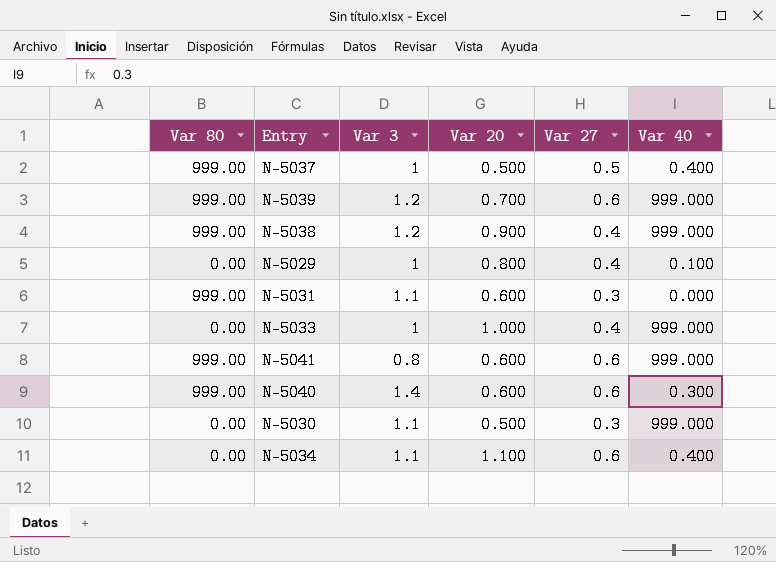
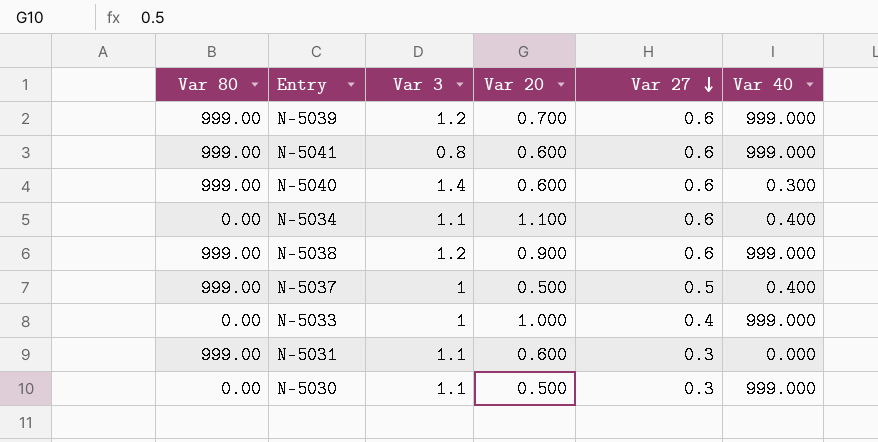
row order: none -> Var 27 descending
row N-5029: 0.00 | 1 | 0.800 | 0.4 | 0.100 -> none
N-5038 | Var 27: 0.4 -> 0.6

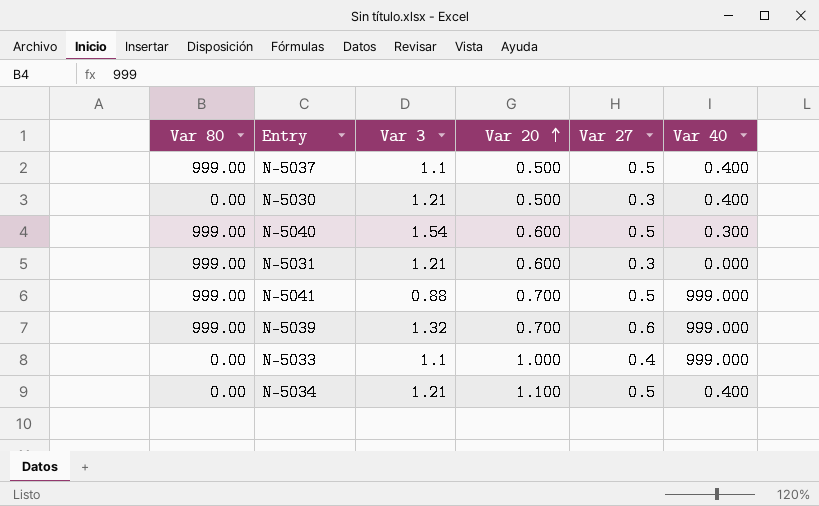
row order: Var 27 descending -> Var 20 ascending
row N-5038: 999.00 | 1.2 | 0.900 | 0.6 | 999.000 -> none
N-5037 | Var 3: 1 -> 1.1
N-5030 | Var 3: 1.1 -> 1.21
N-5030 | Var 40: 999.000 -> 0.400
N-5040 | Var 3: 1.4 -> 1.54
N-5040 | Var 27: 0.6 -> 0.5
N-5031 | Var 3: 1.1 -> 1.21
N-5041 | Var 3: 0.8 -> 0.88
N-5041 | Var 20: 0.600 -> 0.700
N-5041 | Var 27: 0.6 -> 0.5
N-5039 | Var 3: 1.2 -> 1.32
N-5033 | Var 3: 1 -> 1.1
N-5034 | Var 3: 1.1 -> 1.21
N-5034 | Var 27: 0.6 -> 0.5

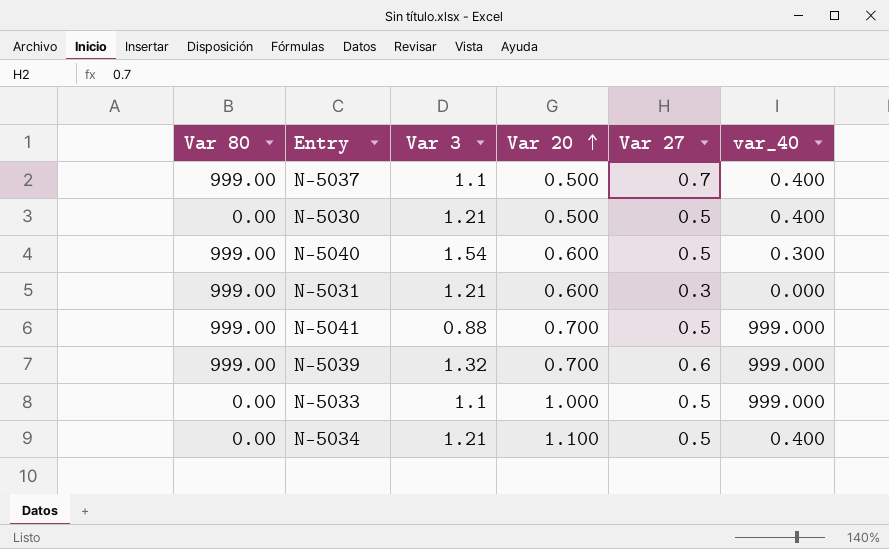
column name: Var 40 -> var_40
N-5037 | Var 27: 0.5 -> 0.7
N-5030 | Var 27: 0.3 -> 0.5
N-5033 | Var 27: 0.4 -> 0.5

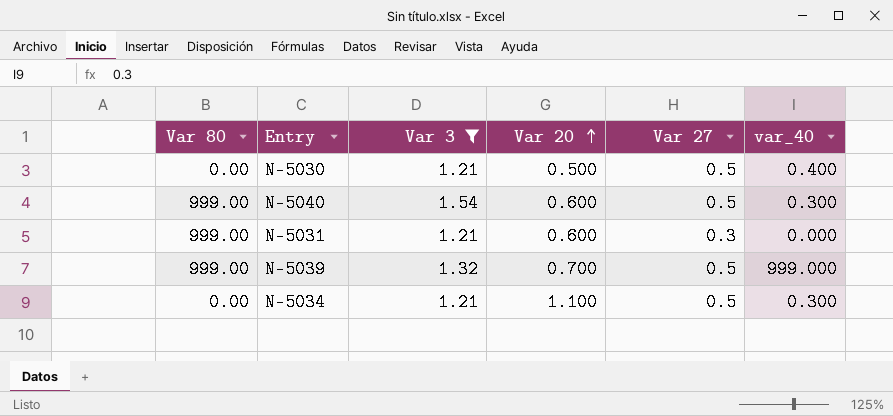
filter: none -> Var 3 >= 1.21
N-5039 | Var 27: 0.6 -> 0.5
N-5034 | var_40: 0.400 -> 0.300

